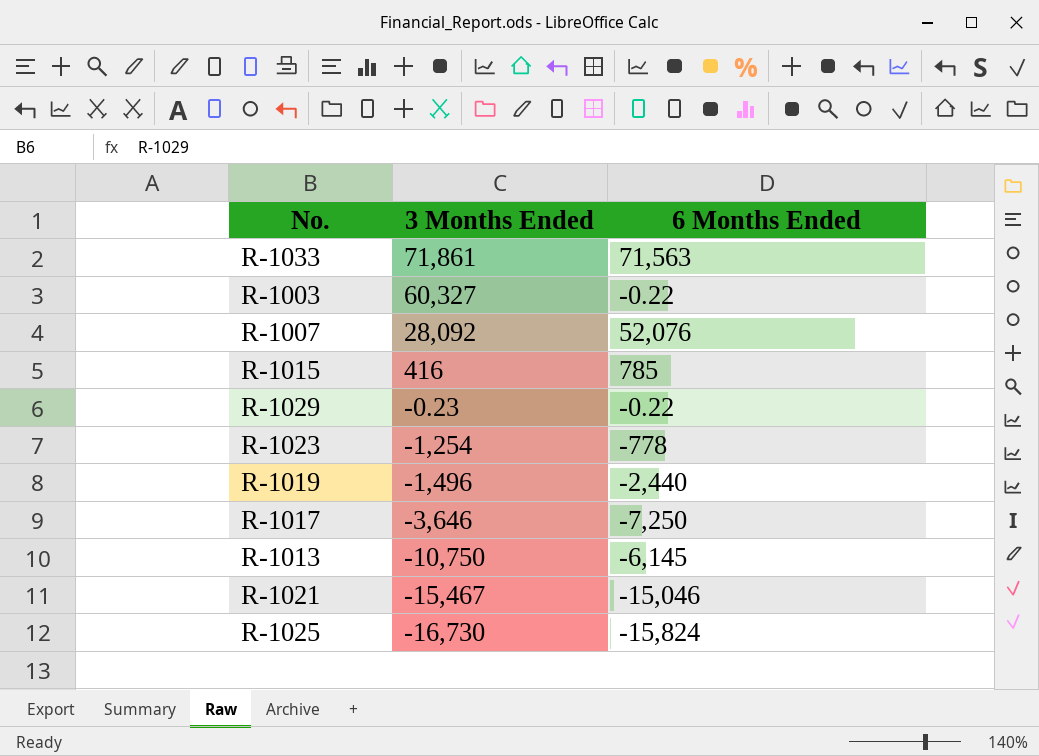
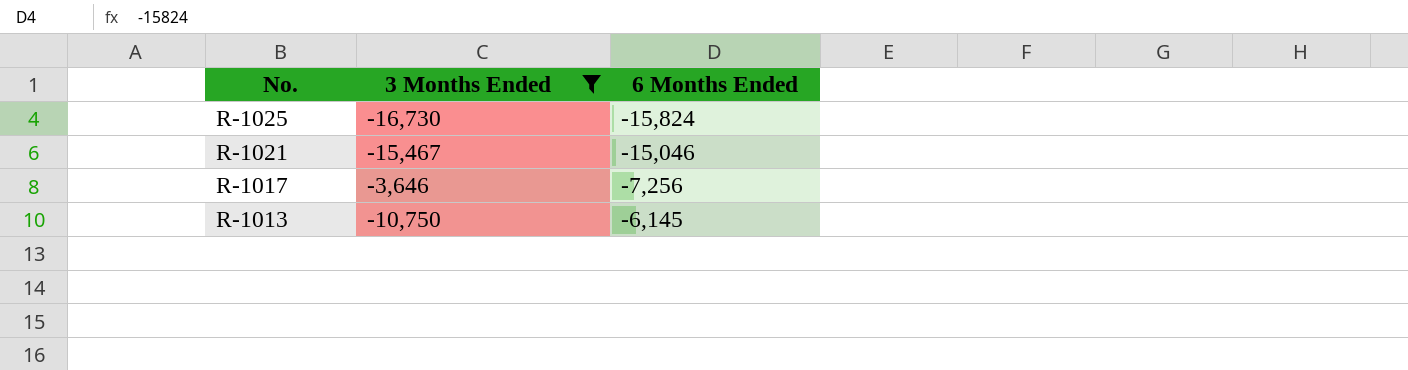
filter: none -> 3 Months Ended <= -3,646
row order: 3 Months Ended descending -> No. descending
R-1017 | 6 Months Ended: -7,250 -> -7,256

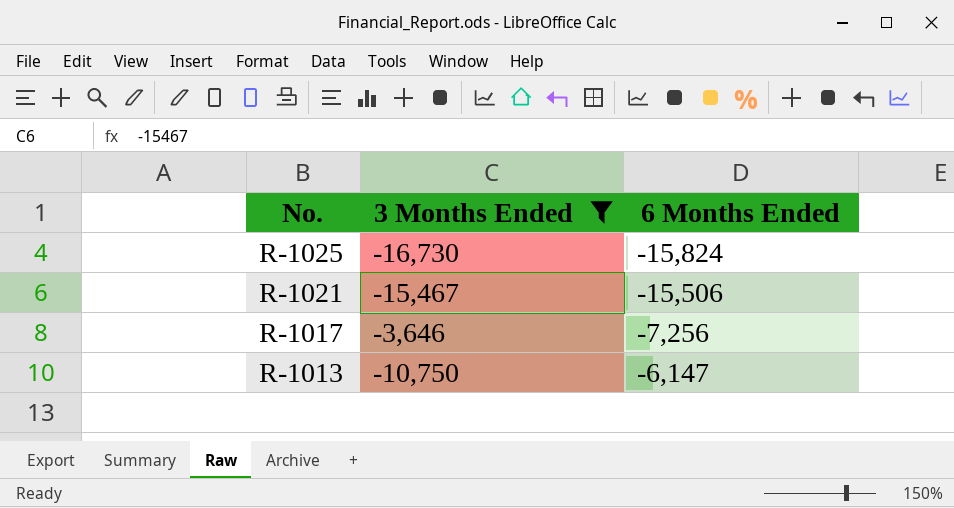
R-1021 | 6 Months Ended: -15,046 -> -15,506
R-1013 | 6 Months Ended: -6,145 -> -6,147

